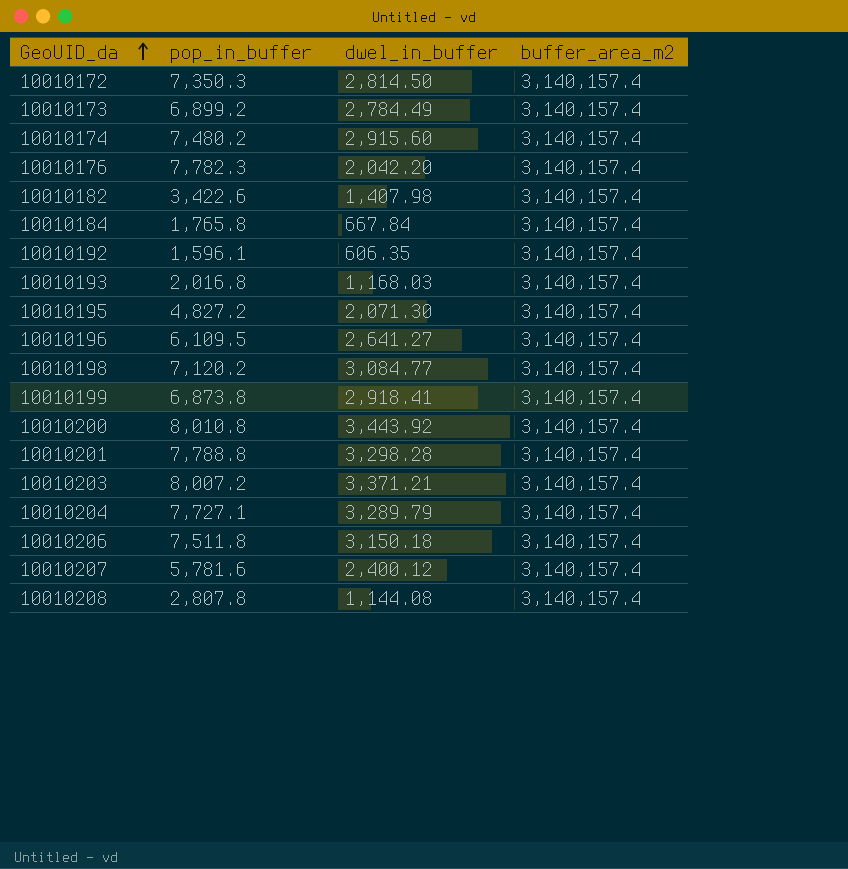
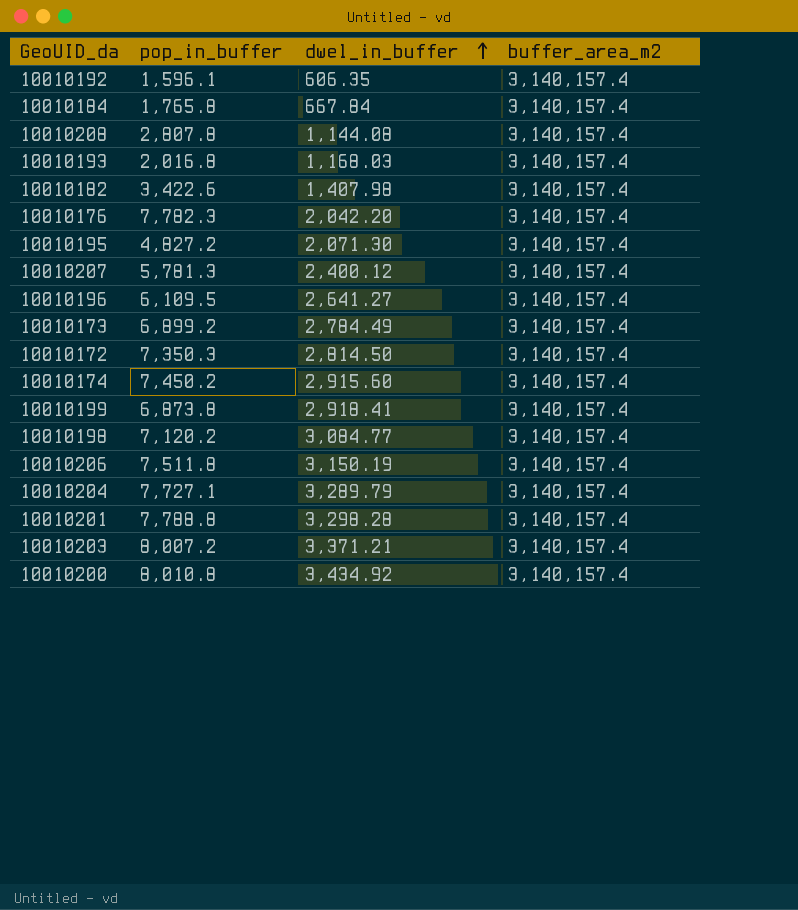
row order: GeoUID_da ascending -> dwel_in_buffer ascending
10010207 | pop_in_buffer: 5,781.6 -> 5,781.3
10010174 | pop_in_buffer: 7,480.2 -> 7,450.2
10010206 | dwel_in_buffer: 3,150.18 -> 3,150.19
10010200 | dwel_in_buffer: 3,443.92 -> 3,434.92

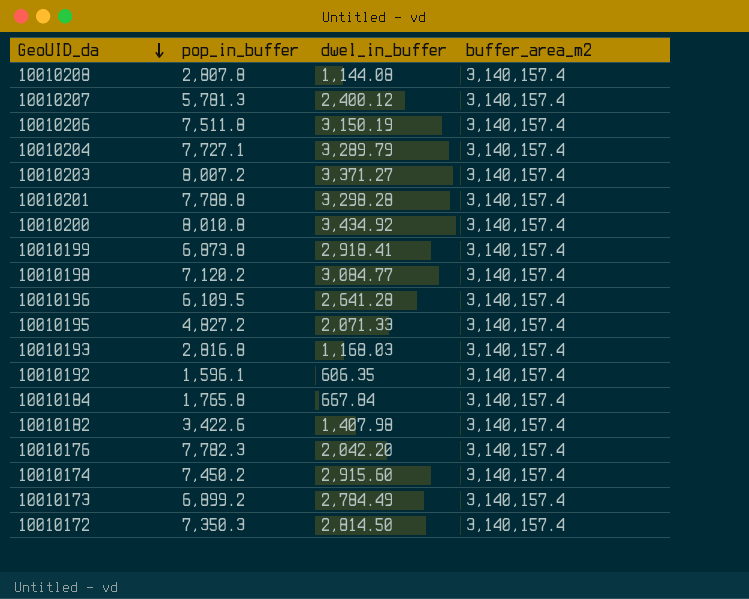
row order: dwel_in_buffer ascending -> GeoUID_da descending
10010203 | dwel_in_buffer: 3,371.21 -> 3,371.27
10010196 | dwel_in_buffer: 2,641.27 -> 2,641.28
10010195 | dwel_in_buffer: 2,071.30 -> 2,071.33
10010193 | pop_in_buffer: 2,016.8 -> 2,816.8

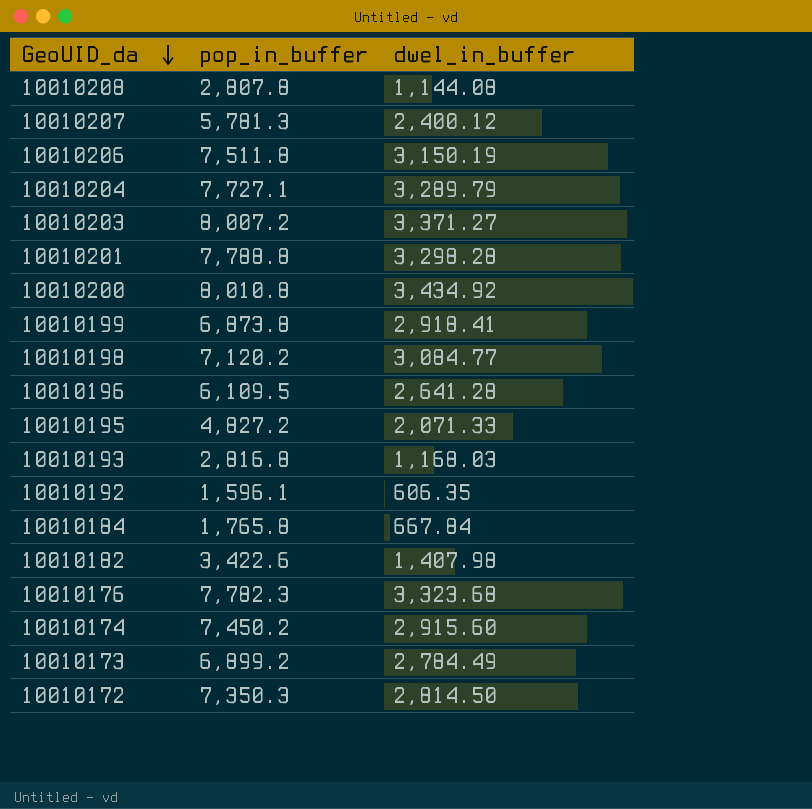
column buffer_area_m2 | position: 4 -> none
10010176 | dwel_in_buffer: 2,042.20 -> 3,323.68

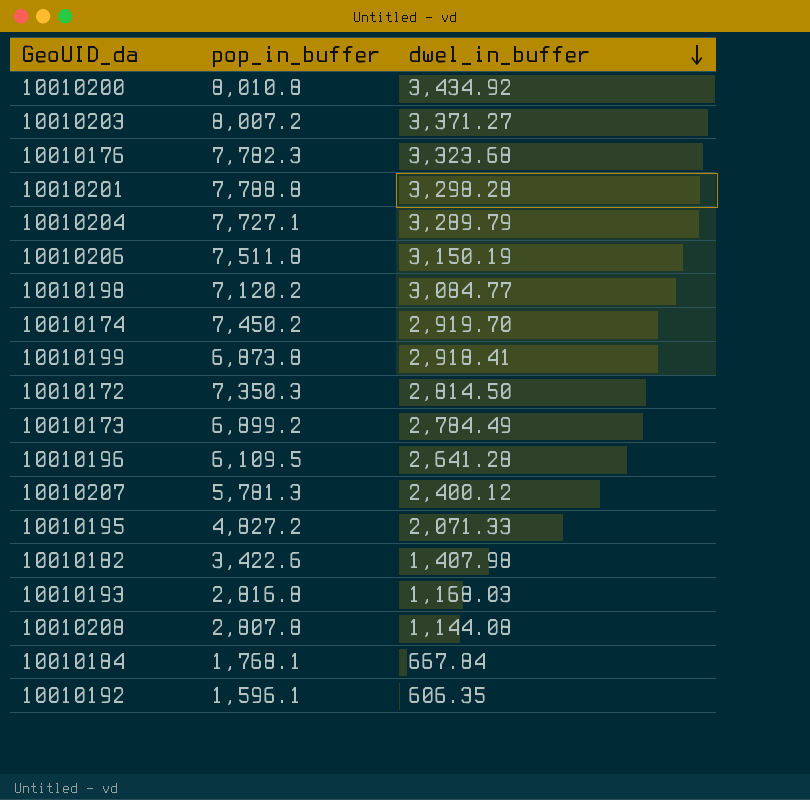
row order: GeoUID_da descending -> dwel_in_buffer descending
10010174 | dwel_in_buffer: 2,915.60 -> 2,919.70
10010184 | pop_in_buffer: 1,765.8 -> 1,768.1

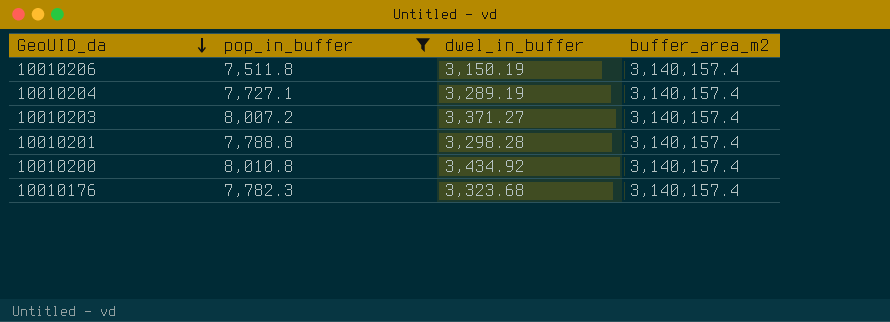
filter: none -> pop_in_buffer >= 7,511.8
row order: dwel_in_buffer descending -> GeoUID_da descending
column buffer_area_m2 | position: none -> 4
10010204 | dwel_in_buffer: 3,289.79 -> 3,289.19

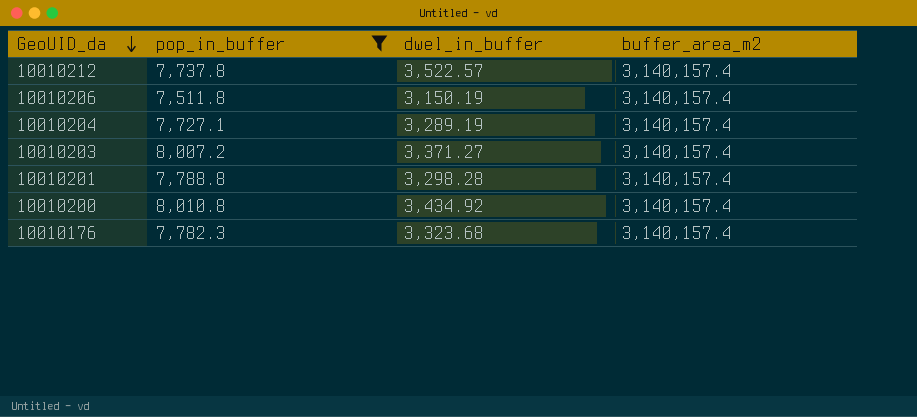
row 10010212: none -> 7,737.8 | 3,522.57 | 3,140,157.4

